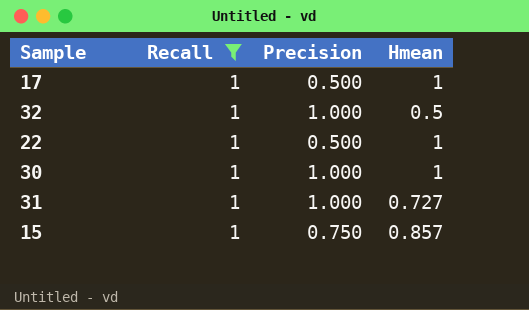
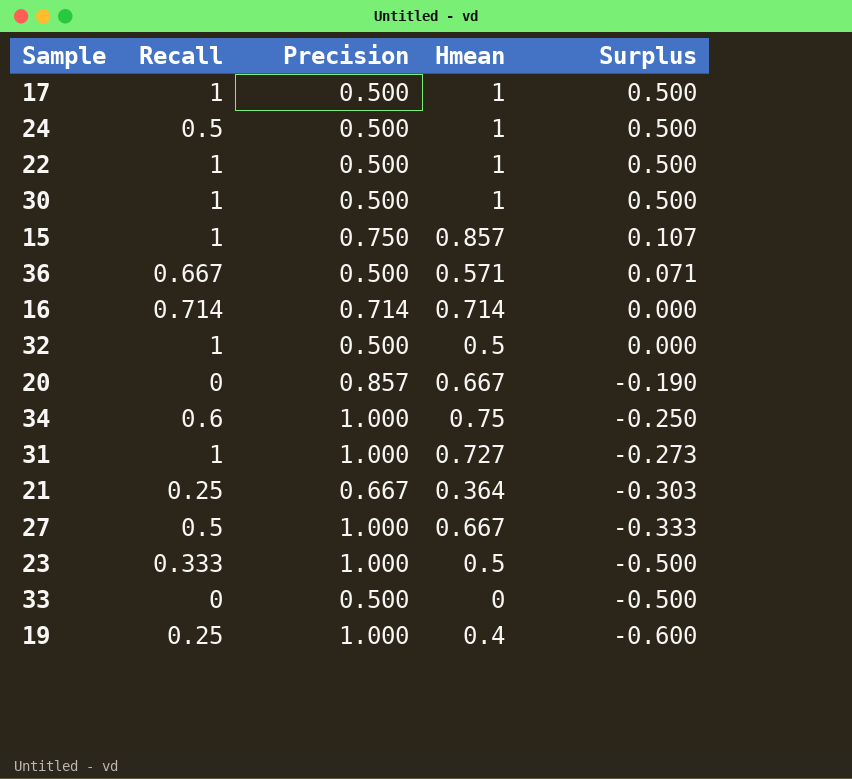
filter: Recall = 1 -> none
row order: none -> Surplus descending
column Surplus | formula: none -> [Hmean] - [Precision]
30 | Precision: 1.000 -> 0.500
32 | Precision: 1.000 -> 0.500

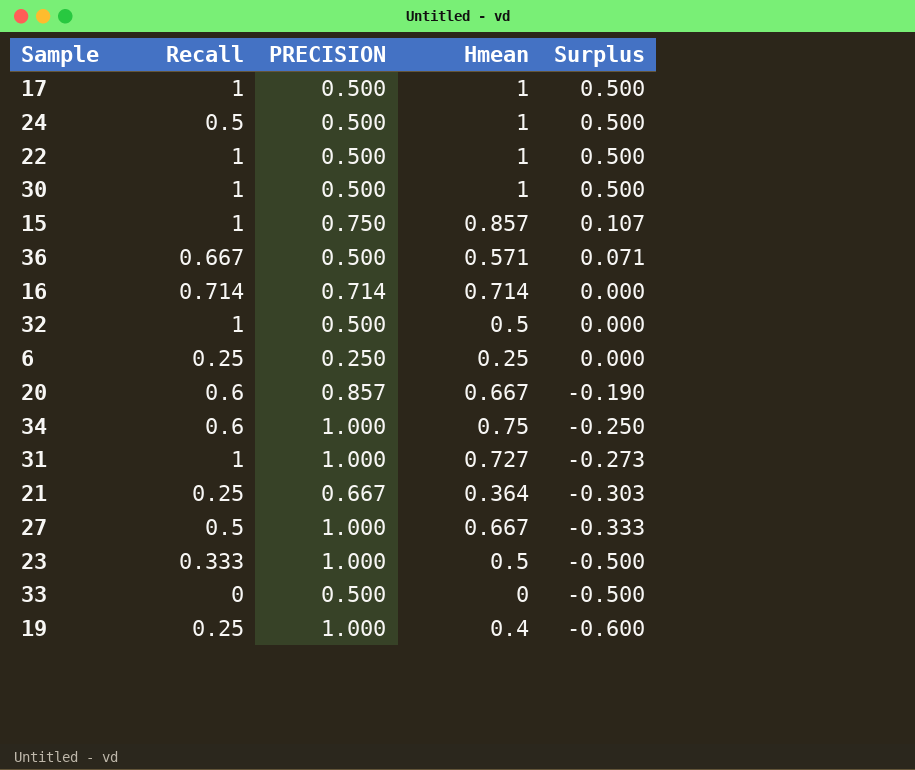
column name: Precision -> PRECISION
row 6: none -> 0.25 | 0.250 | 0.25 | 0.000
20 | Recall: 0 -> 0.6

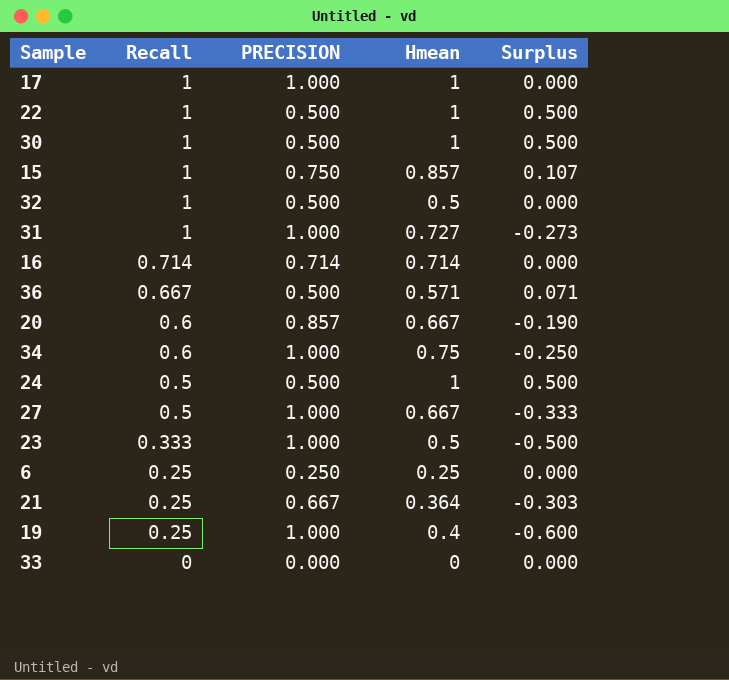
row order: Surplus descending -> Recall descending
17 | PRECISION: 0.500 -> 1.000
17 | Surplus: 0.500 -> 0.000
33 | PRECISION: 0.500 -> 0.000
33 | Surplus: -0.500 -> 0.000

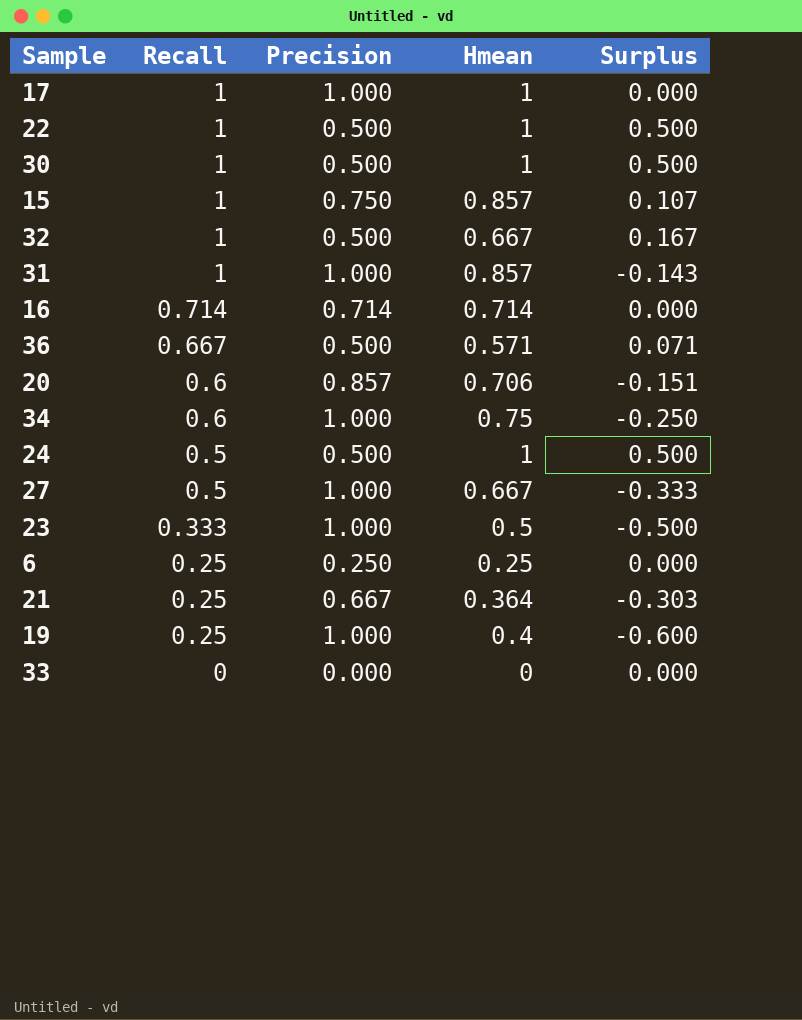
column name: PRECISION -> Precision
32 | Hmean: 0.5 -> 0.667
32 | Surplus: 0.000 -> 0.167
31 | Hmean: 0.727 -> 0.857
31 | Surplus: -0.273 -> -0.143
20 | Hmean: 0.667 -> 0.706
20 | Surplus: -0.190 -> -0.151

